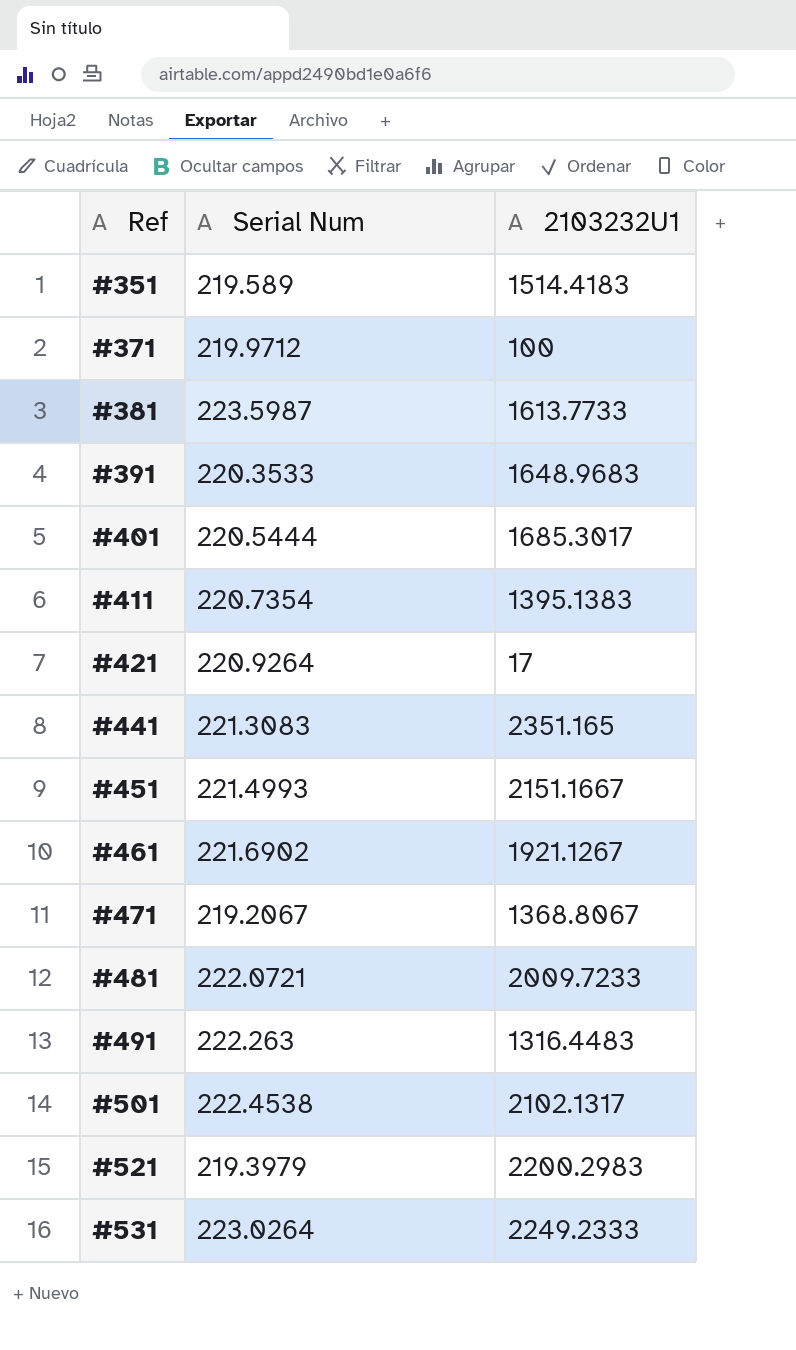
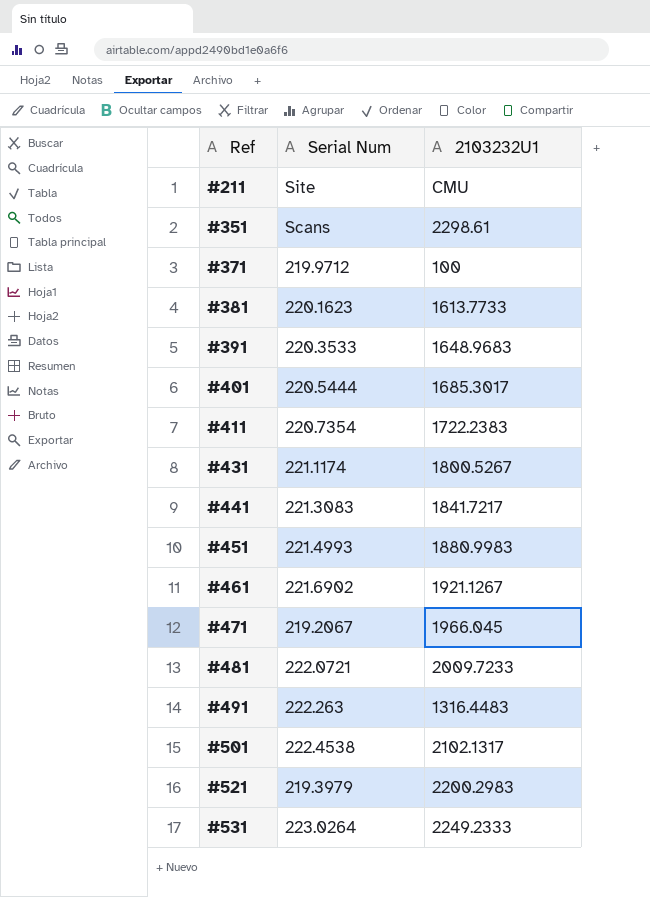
row #421: 220.9264 | 17 -> none
row #211: none -> Site | CMU
#351 | Serial Num: 219.589 -> Scans
#351 | 2103232U1: 1514.4183 -> 2298.61
#381 | Serial Num: 223.5987 -> 220.1623
#411 | 2103232U1: 1395.1383 -> 1722.2383
row #431: none -> 221.1174 | 1800.5267
#441 | 2103232U1: 2351.165 -> 1841.7217
#451 | 2103232U1: 2151.1667 -> 1880.9983
#471 | 2103232U1: 1368.8067 -> 1966.045

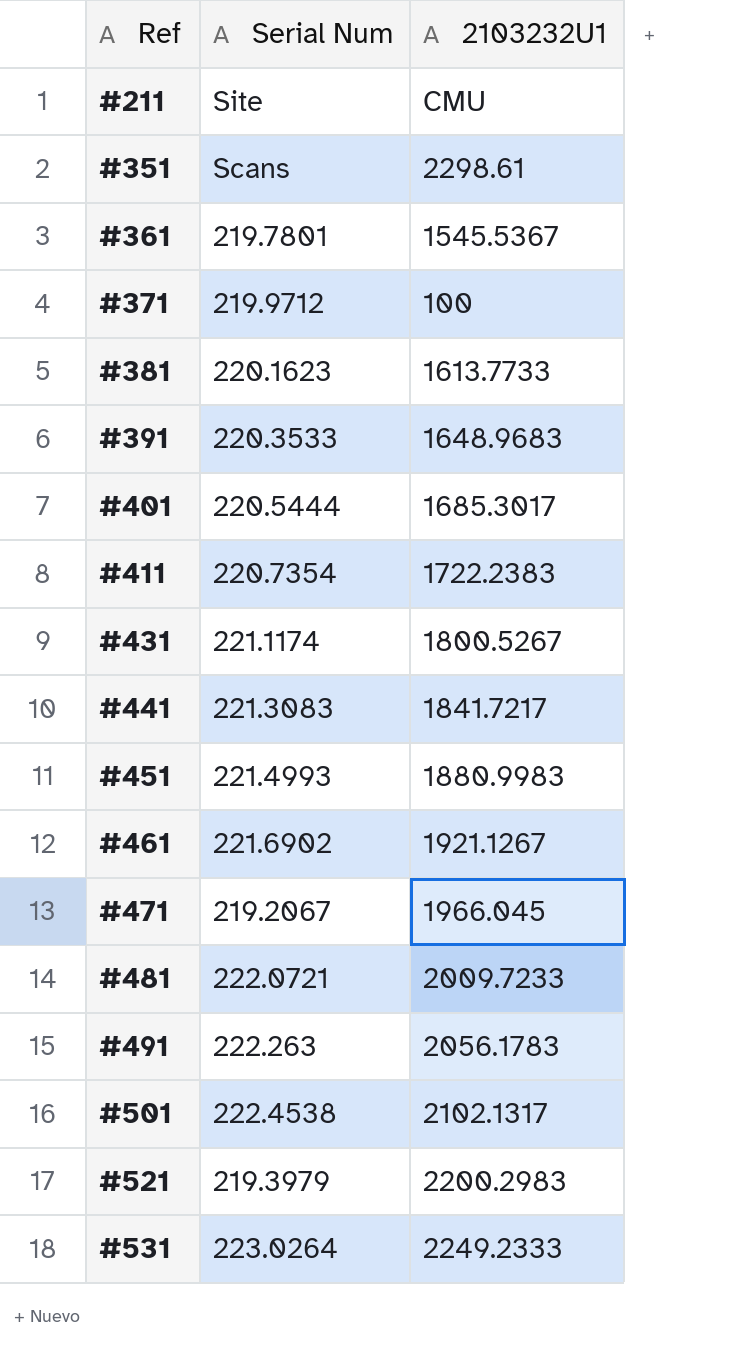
row #361: none -> 219.7801 | 1545.5367
#491 | 2103232U1: 1316.4483 -> 2056.1783

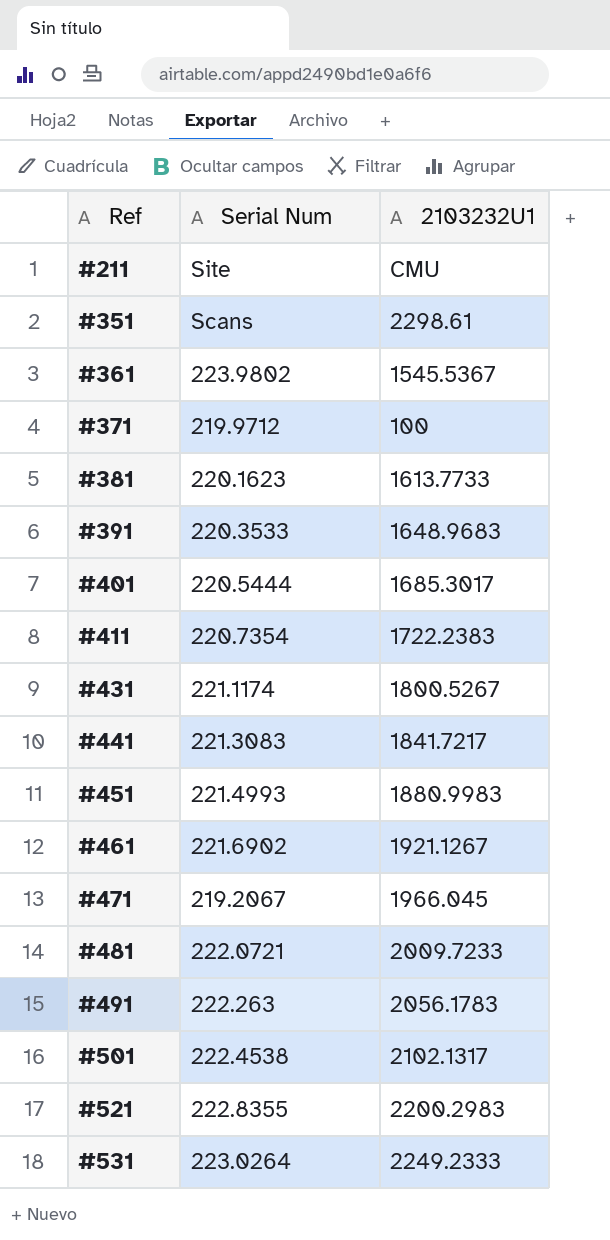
#361 | Serial Num: 219.7801 -> 223.9802
#521 | Serial Num: 219.3979 -> 222.8355

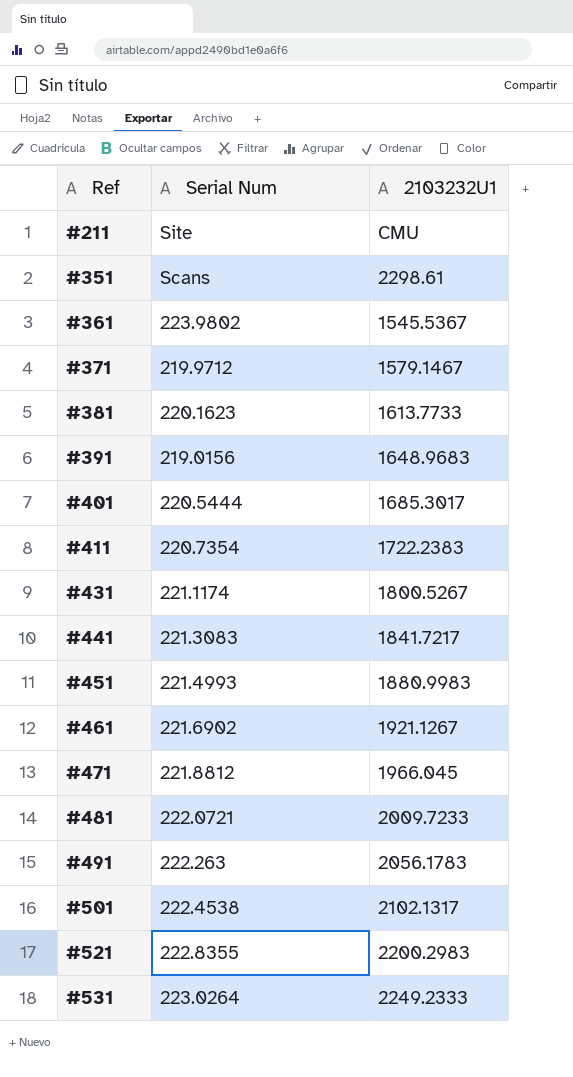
#371 | 2103232U1: 100 -> 1579.1467
#391 | Serial Num: 220.3533 -> 219.0156
#471 | Serial Num: 219.2067 -> 221.8812

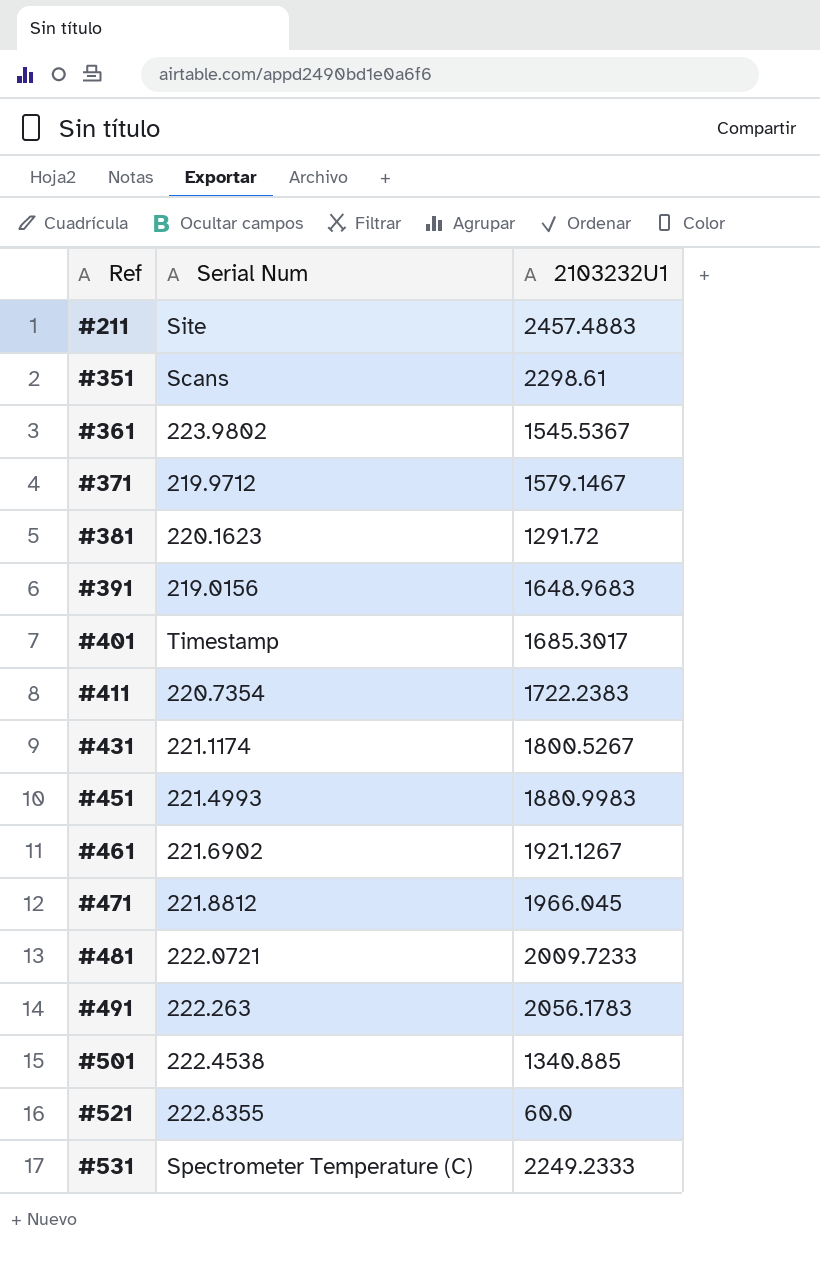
row #441: 221.3083 | 1841.7217 -> none
#211 | 2103232U1: CMU -> 2457.4883
#381 | 2103232U1: 1613.7733 -> 1291.72
#401 | Serial Num: 220.5444 -> Timestamp
#501 | 2103232U1: 2102.1317 -> 1340.885
#521 | 2103232U1: 2200.2983 -> 60.0
#531 | Serial Num: 223.0264 -> Spectrometer Temperature (C)

